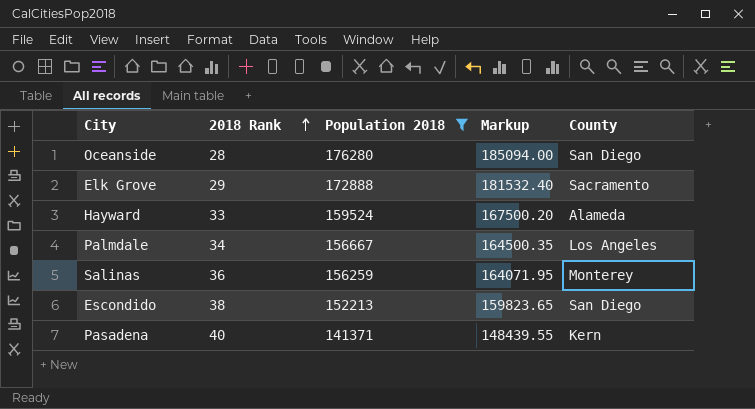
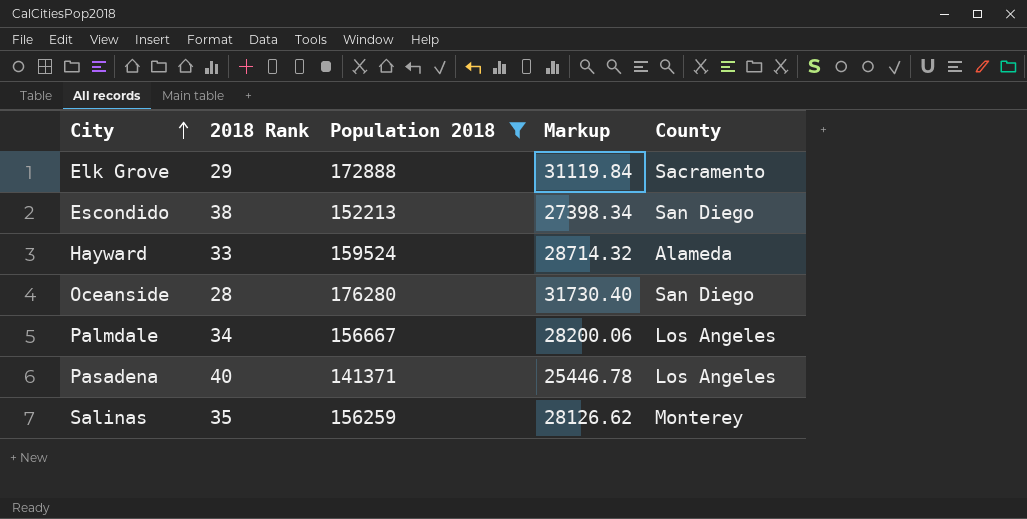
row order: 2018 Rank ascending -> City ascending
column Markup | formula: [Population 2018] * 1.05 -> [Population 2018] * 0.18
Pasadena | County: Kern -> Los Angeles
Salinas | 2018 Rank: 36 -> 35

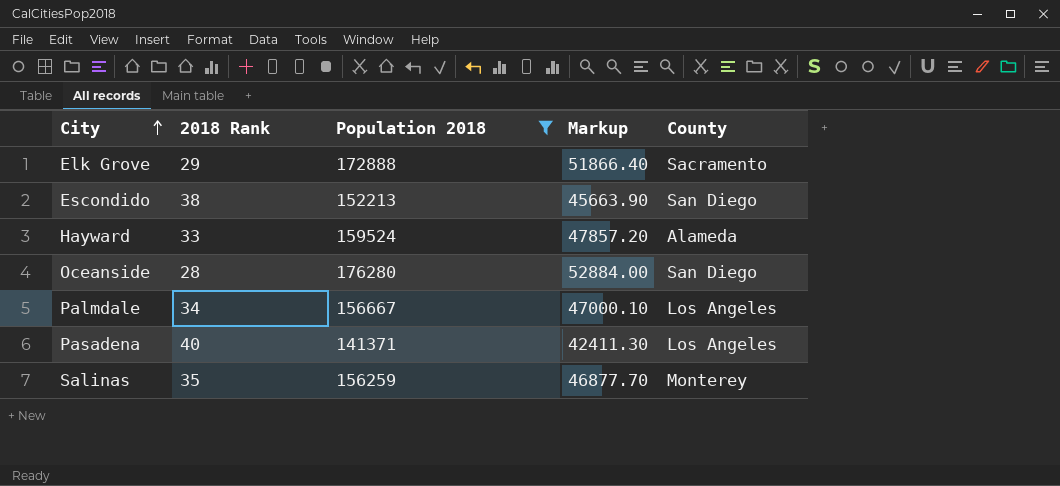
column Markup | formula: [Population 2018] * 0.18 -> [Population 2018] * 0.3

